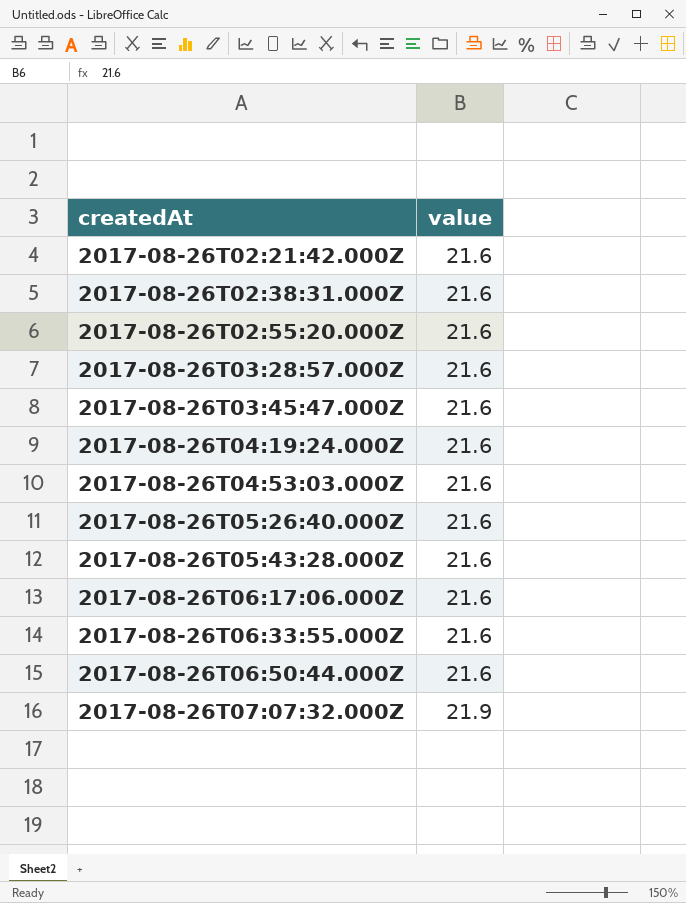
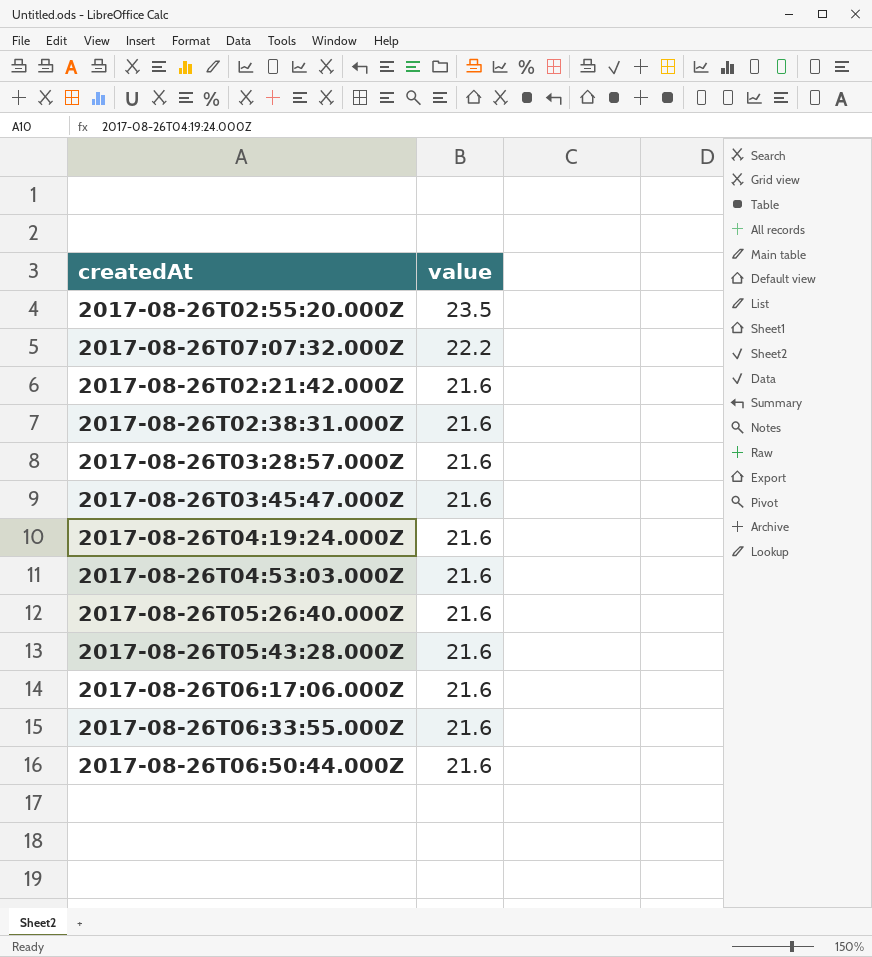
row order: createdAt ascending -> value descending
2017-08-26T02:55:20.000Z | value: 21.6 -> 23.5
2017-08-26T07:07:32.000Z | value: 21.9 -> 22.2

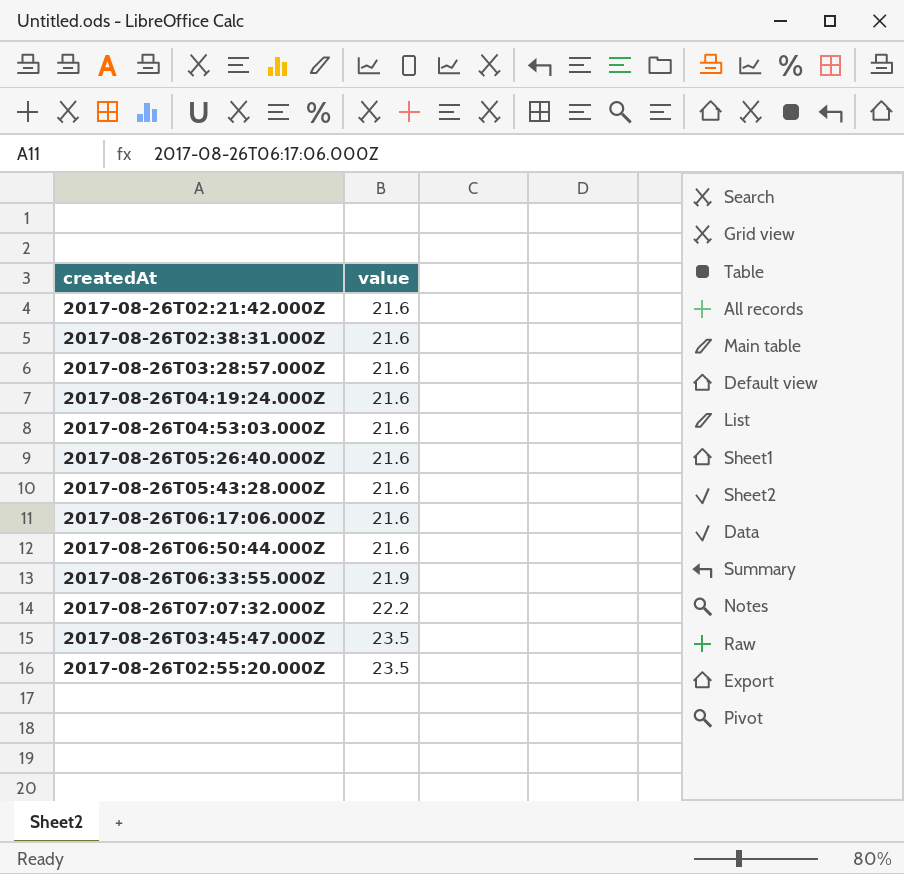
row order: value descending -> value ascending
2017-08-26T06:33:55.000Z | value: 21.6 -> 21.9
2017-08-26T03:45:47.000Z | value: 21.6 -> 23.5

